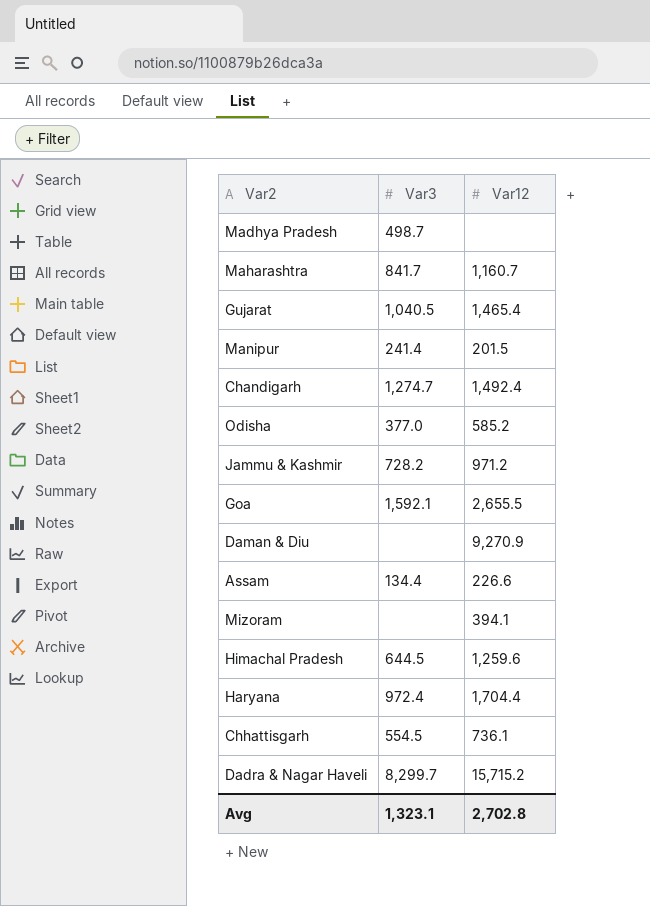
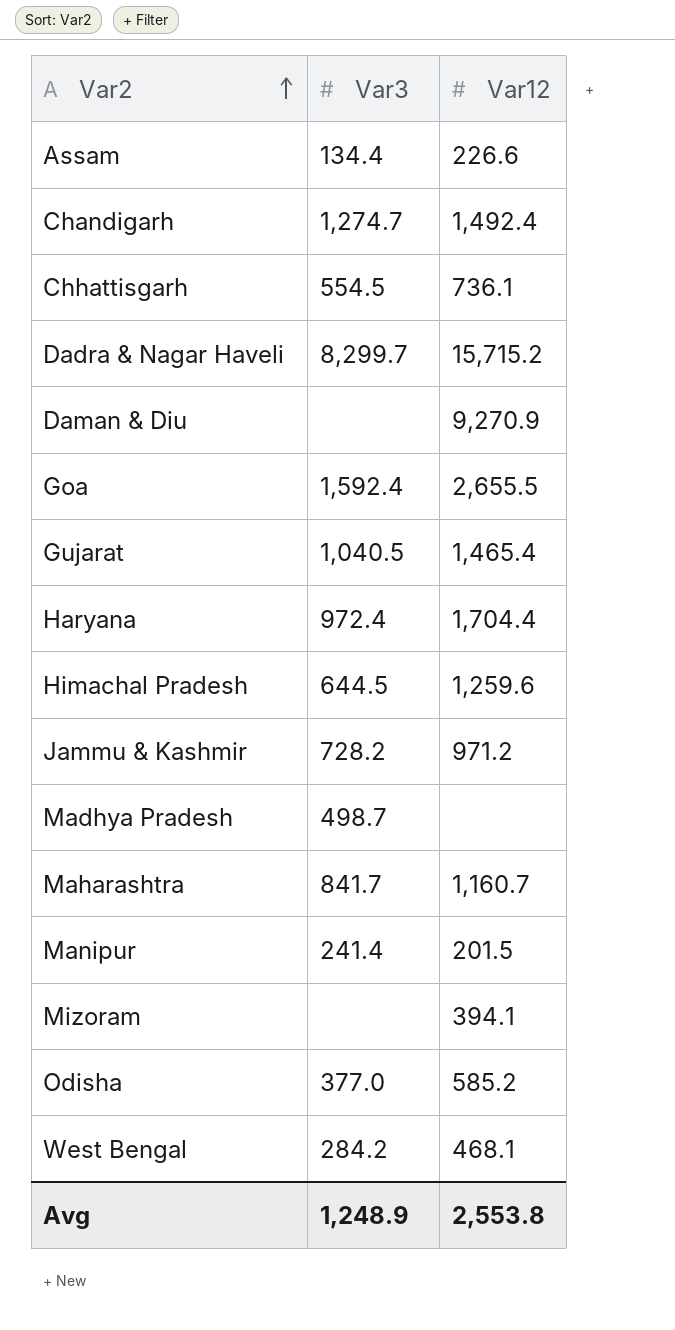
row order: none -> Var2 ascending
Goa | Var3: 1,592.1 -> 1,592.4
row West Bengal: none -> 284.2 | 468.1
Avg | Var3: 1,323.1 -> 1,248.9
Avg | Var12: 2,702.8 -> 2,553.8

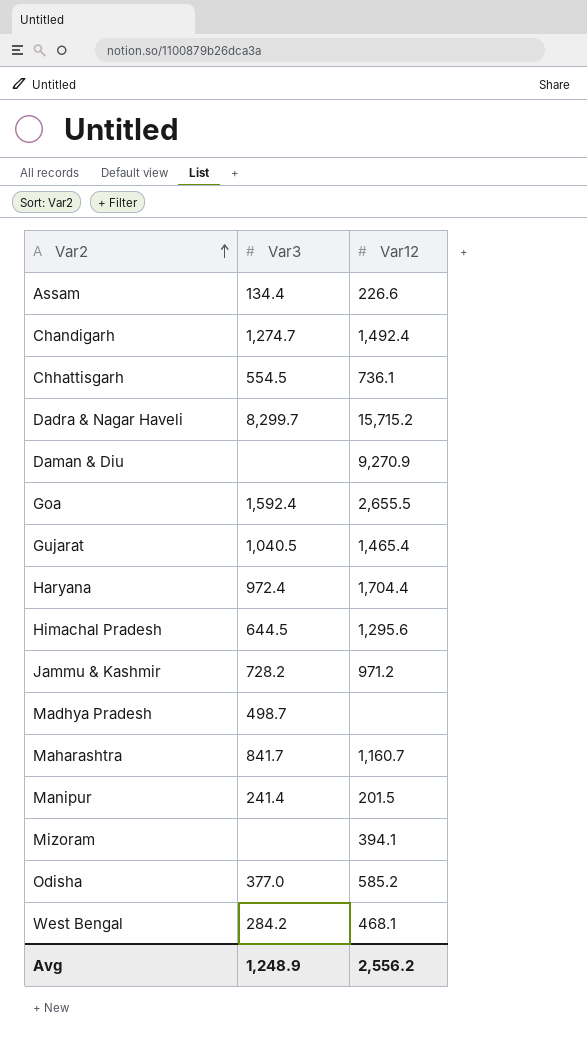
Himachal Pradesh | Var12: 1,259.6 -> 1,295.6
Avg | Var12: 2,553.8 -> 2,556.2

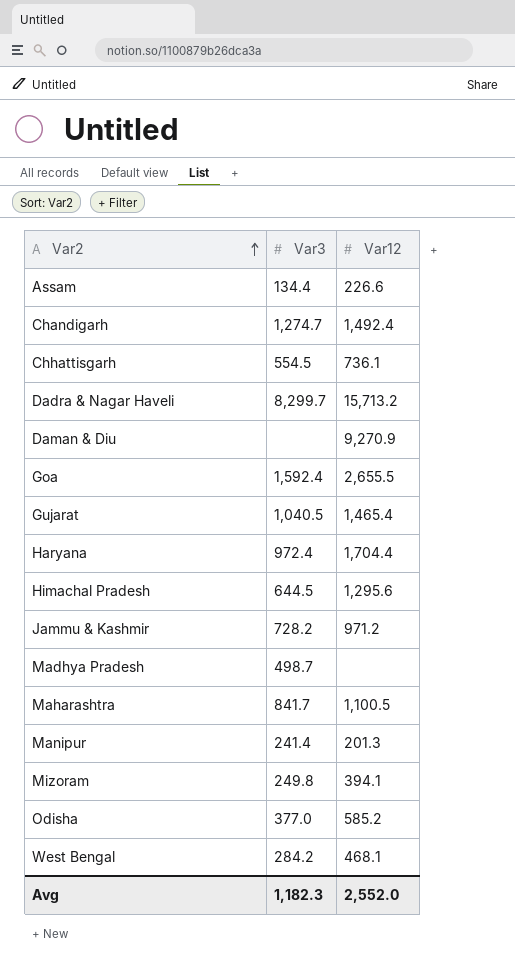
Dadra & Nagar Haveli | Var12: 15,715.2 -> 15,713.2
Maharashtra | Var12: 1,160.7 -> 1,100.5
Manipur | Var12: 201.5 -> 201.3
Mizoram | Var3: none -> 249.8
Avg | Var3: 1,248.9 -> 1,182.3
Avg | Var12: 2,556.2 -> 2,552.0

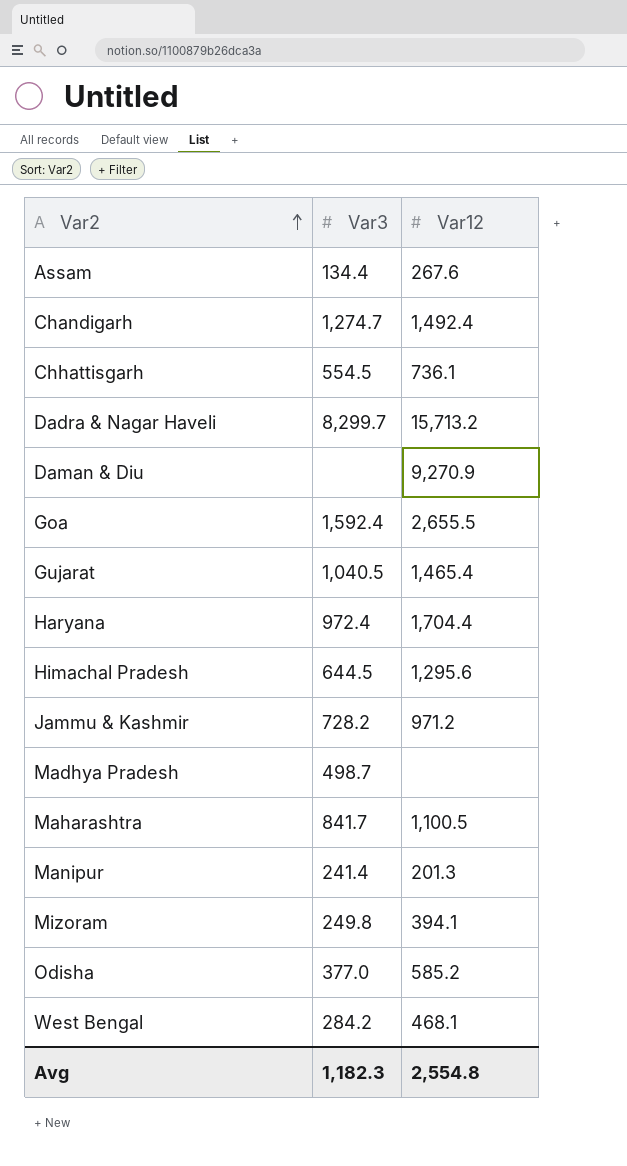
Assam | Var12: 226.6 -> 267.6
Avg | Var12: 2,552.0 -> 2,554.8

